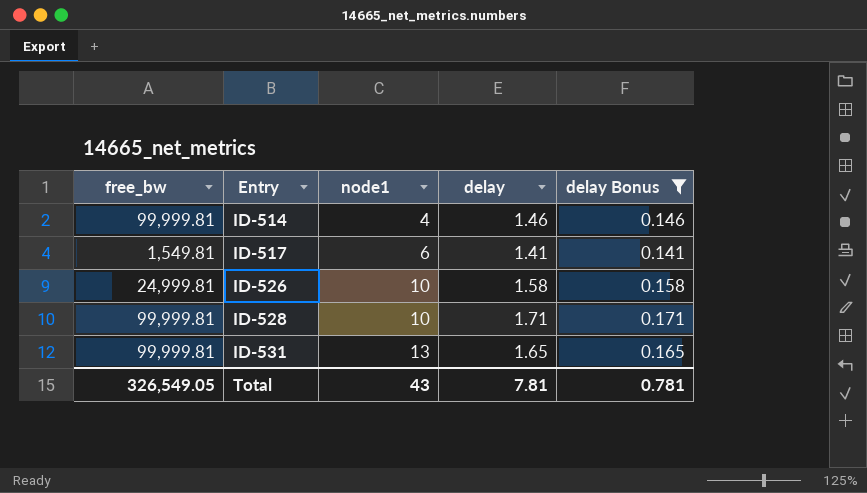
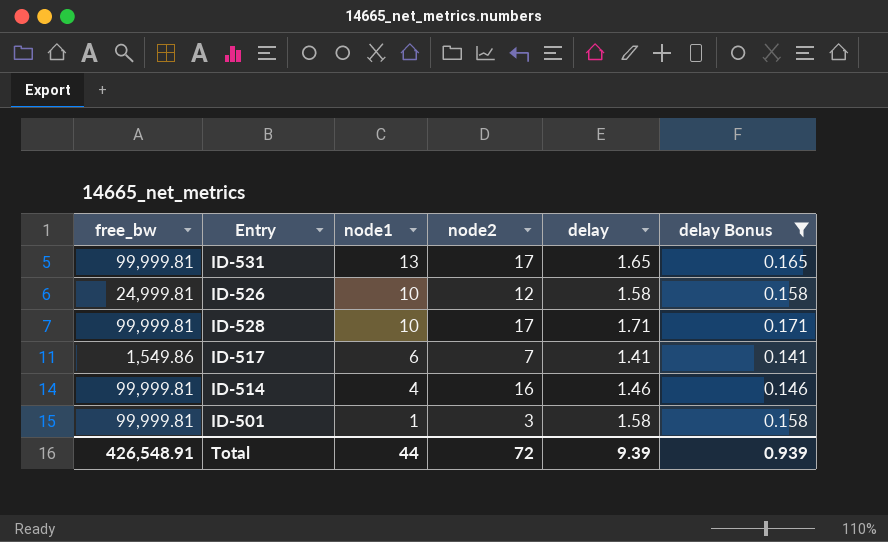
row order: Entry ascending -> node1 descending
column node2 | position: none -> 4
ID-517 | free_bw: 1,549.81 -> 1,549.86
row ID-501: none -> 99,999.81 | 1 | 3 | 1.58 | 0.158
Total | free_bw: 326,549.05 -> 426,548.91
Total | node1: 43 -> 44
Total | delay: 7.81 -> 9.39
Total | delay Bonus: 0.781 -> 0.939

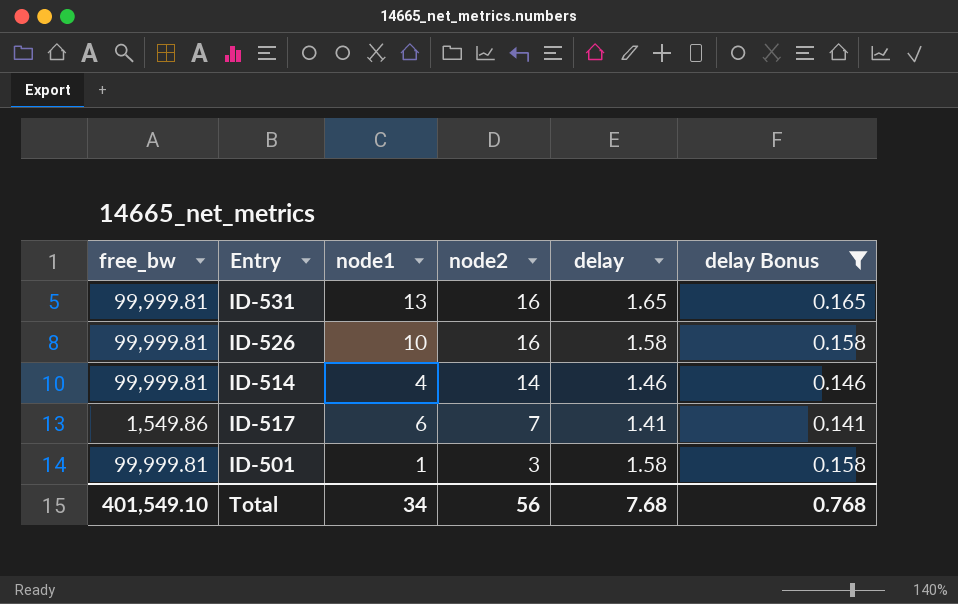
row order: node1 descending -> node2 descending
row ID-528: 99,999.81 | 10 | 17 | 1.71 | 0.171 -> none
ID-531 | node2: 17 -> 16
ID-526 | free_bw: 24,999.81 -> 99,999.81
ID-526 | node2: 12 -> 16
ID-514 | node2: 16 -> 14
Total | free_bw: 426,548.91 -> 401,549.10
Total | node1: 44 -> 34
Total | node2: 72 -> 56
Total | delay: 9.39 -> 7.68
Total | delay Bonus: 0.939 -> 0.768

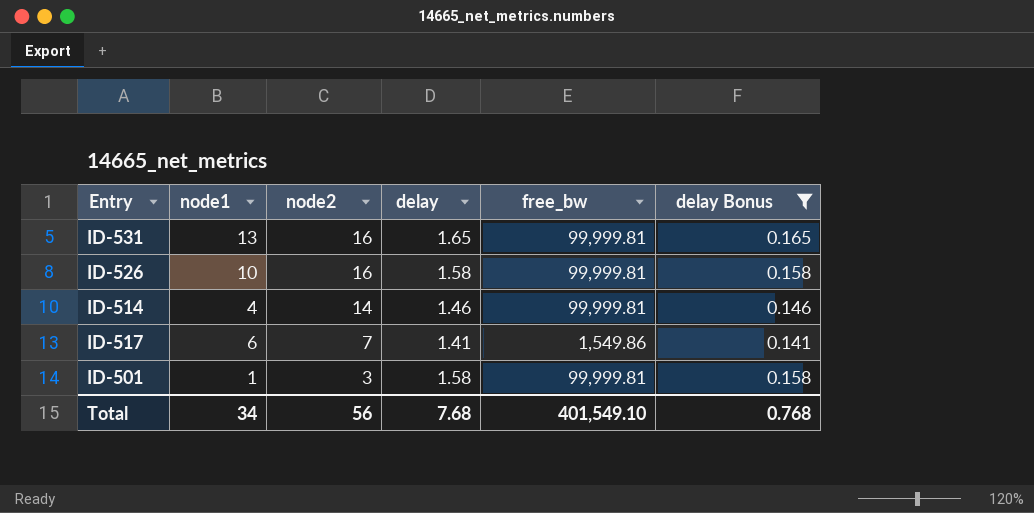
column free_bw | position: 1 -> 5

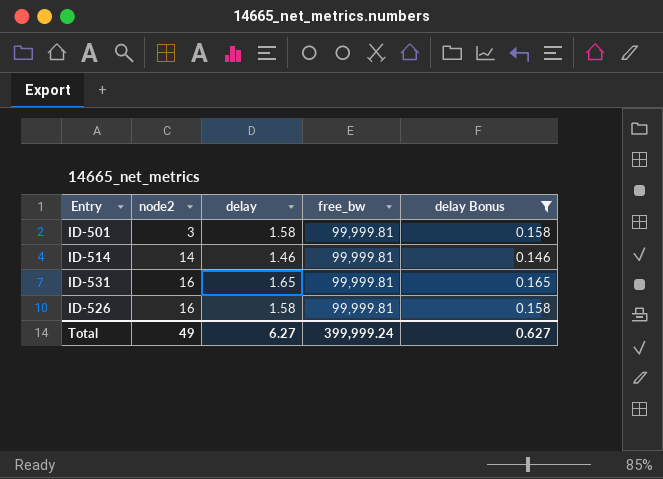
row order: node2 descending -> node2 ascending
column node1 | position: 2 -> none
row ID-517: 6 | 7 | 1.41 | 1,549.86 | 0.141 -> none
Total | node2: 56 -> 49
Total | delay: 7.68 -> 6.27
Total | free_bw: 401,549.10 -> 399,999.24
Total | delay Bonus: 0.768 -> 0.627

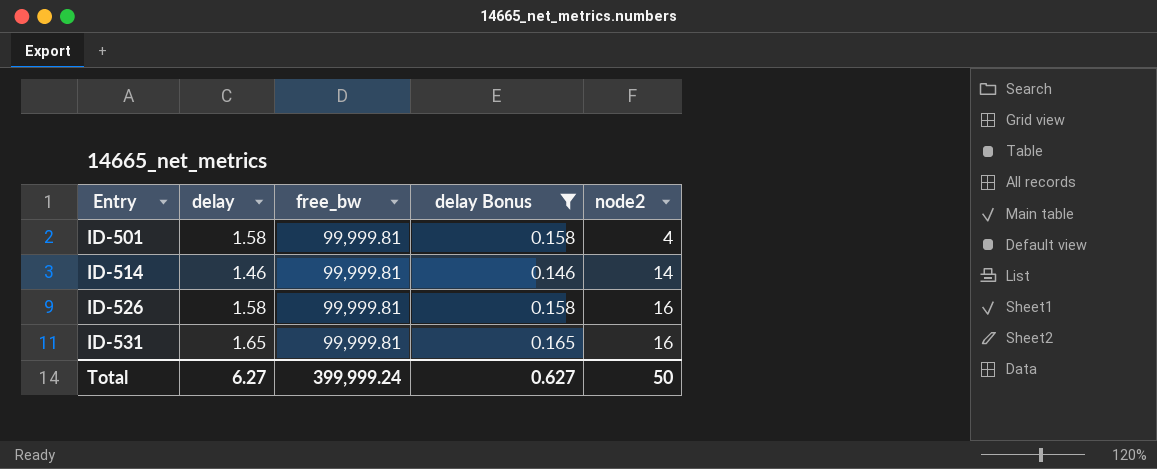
row order: node2 ascending -> Entry ascending
column node2 | position: 2 -> 5
ID-501 | node2: 3 -> 4
Total | node2: 49 -> 50

